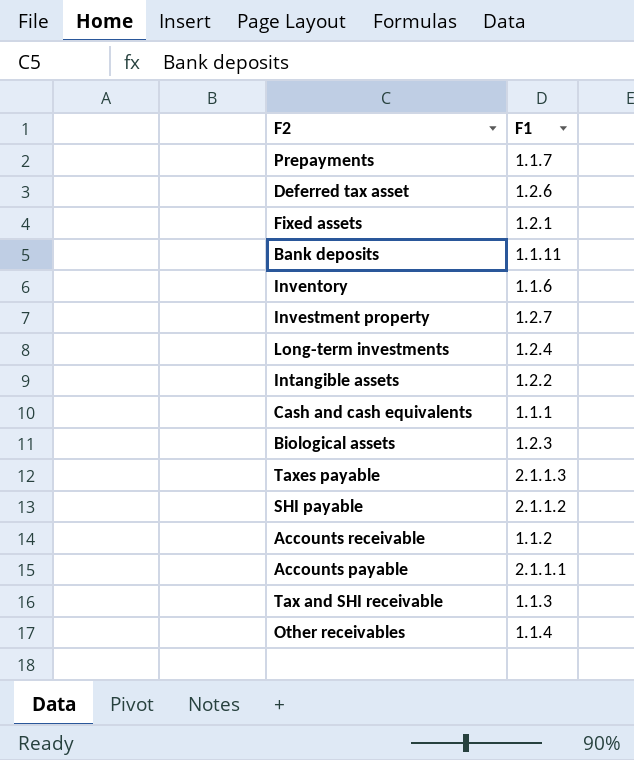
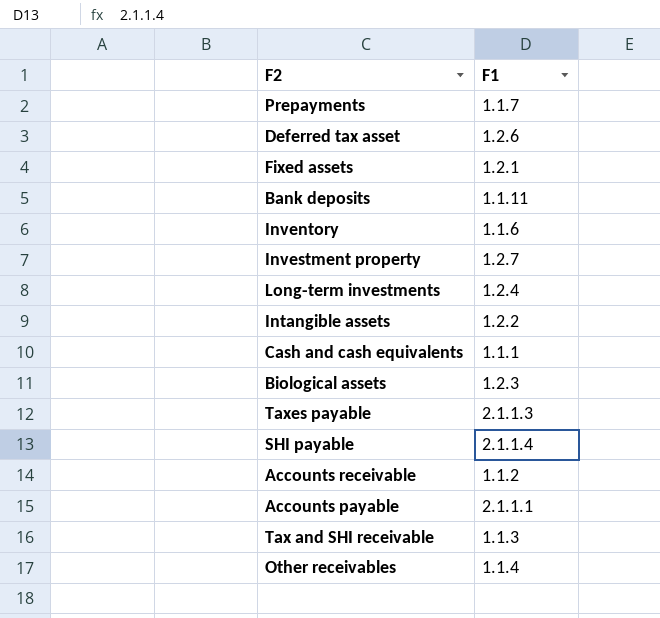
SHI payable | F1: 2.1.1.2 -> 2.1.1.4

